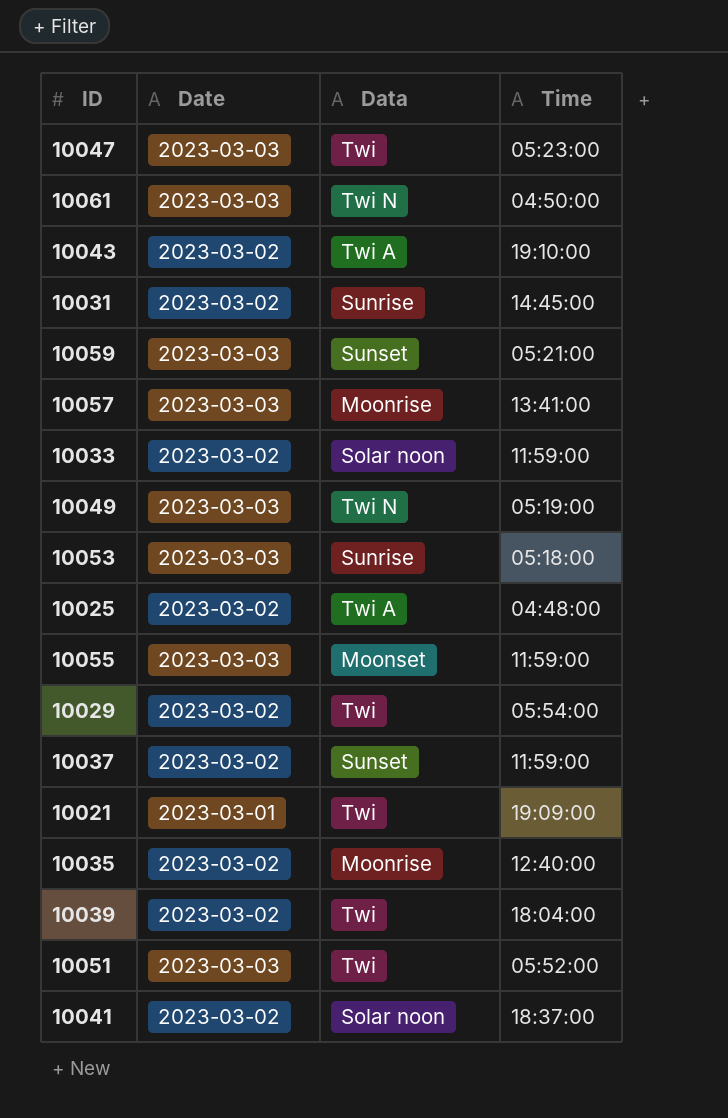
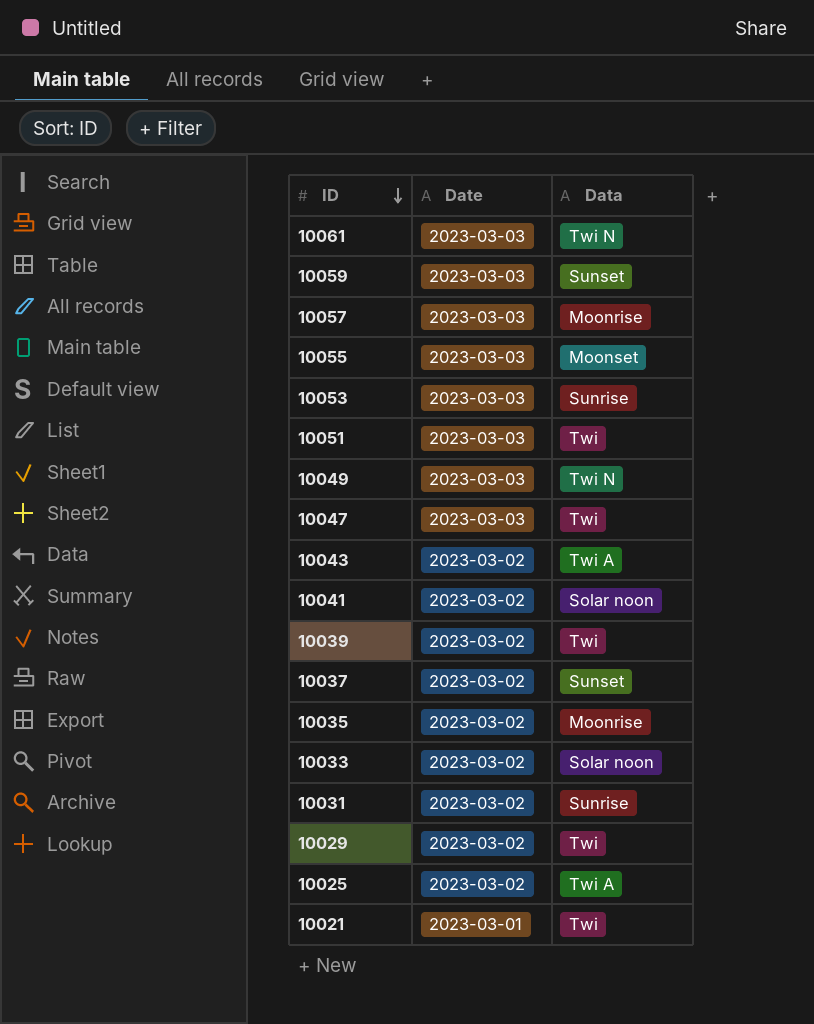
row order: none -> ID descending
column Time | position: 4 -> none

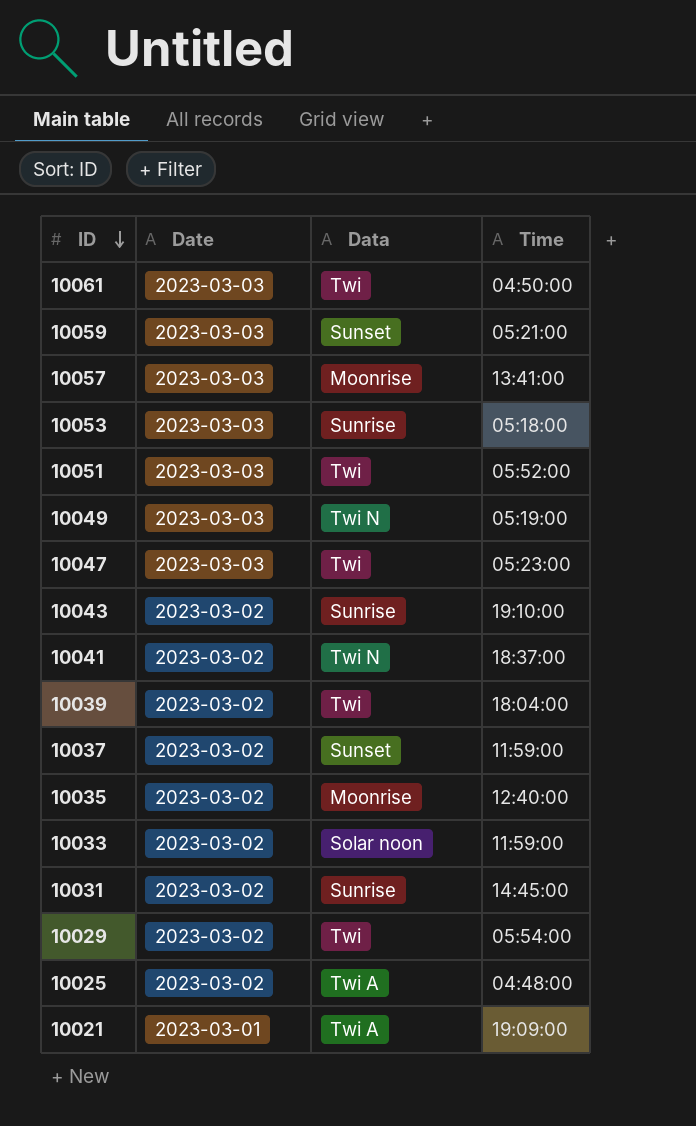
column Time | position: none -> 4
row 10055: 2023-03-03 | Moonset -> none
10061 | Data: Twi N -> Twi
10043 | Data: Twi A -> Sunrise
10041 | Data: Solar noon -> Twi N
10021 | Data: Twi -> Twi A

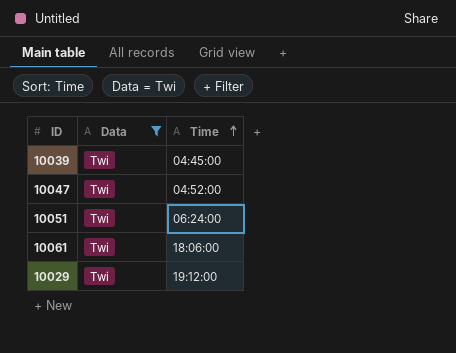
filter: none -> Data = Twi
row order: ID descending -> Time ascending
column Date | position: 2 -> none
10039 | Time: 18:04:00 -> 04:45:00
10047 | Time: 05:23:00 -> 04:52:00
10051 | Time: 05:52:00 -> 06:24:00
10061 | Time: 04:50:00 -> 18:06:00
10029 | Time: 05:54:00 -> 19:12:00

